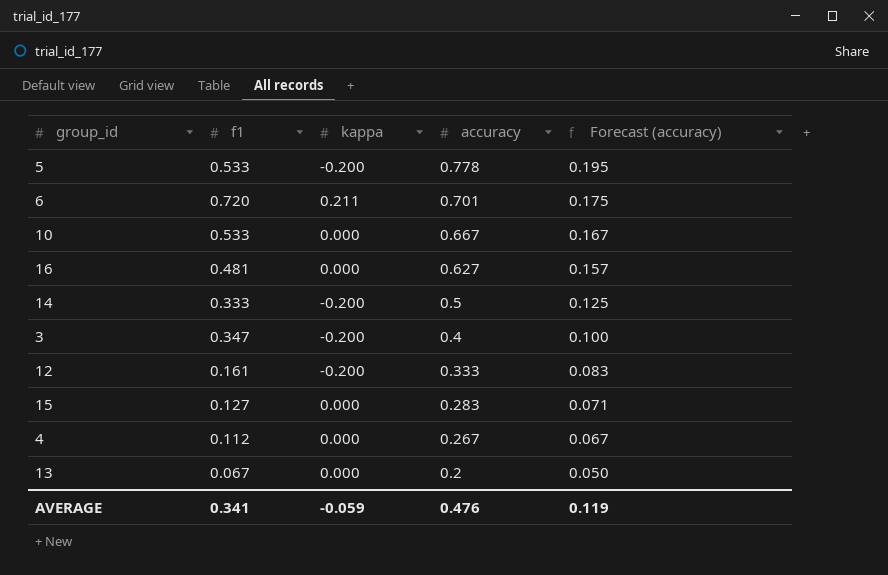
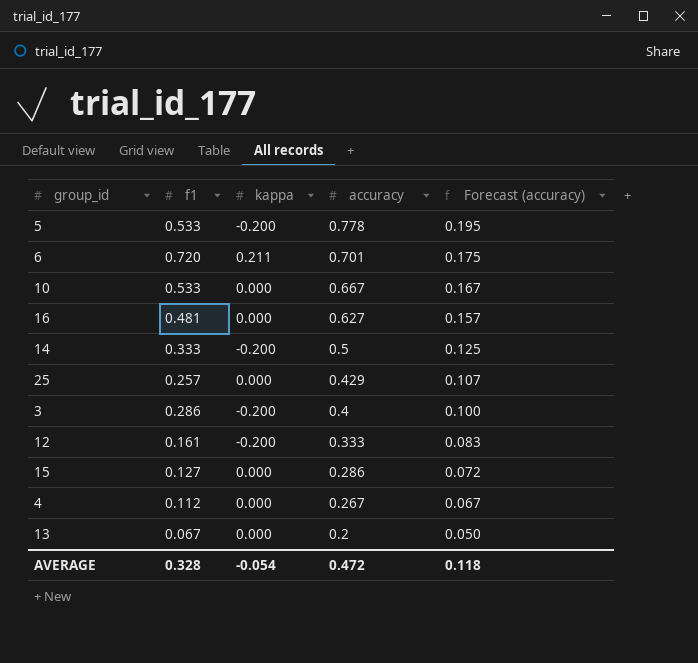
row 25: none -> 0.257 | 0.000 | 0.429 | 0.107
3 | f1: 0.347 -> 0.286
15 | accuracy: 0.283 -> 0.286
15 | Forecast (accuracy): 0.071 -> 0.072
AVERAGE | f1: 0.341 -> 0.328
AVERAGE | kappa: -0.059 -> -0.054
AVERAGE | accuracy: 0.476 -> 0.472
AVERAGE | Forecast (accuracy): 0.119 -> 0.118

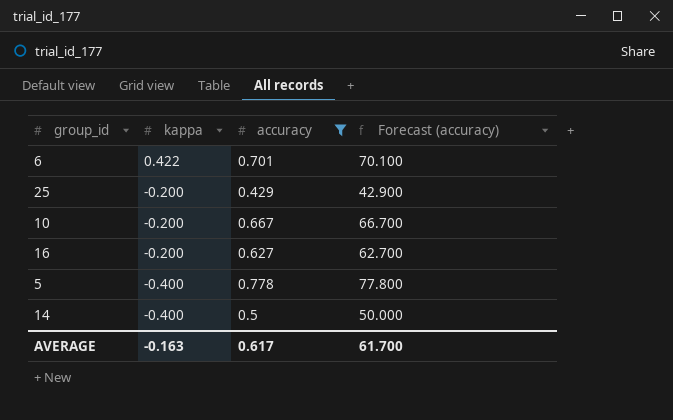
filter: none -> accuracy >= 0.429
row order: accuracy descending -> kappa descending
column f1 | position: 2 -> none
column Forecast (accuracy) | formula: [accuracy] * 0.25 -> [accuracy] * 100
6 | kappa: 0.211 -> 0.422
25 | kappa: 0.000 -> -0.200
10 | kappa: 0.000 -> -0.200
16 | kappa: 0.000 -> -0.200
5 | kappa: -0.200 -> -0.400
14 | kappa: -0.200 -> -0.400
AVERAGE | kappa: -0.054 -> -0.163
AVERAGE | accuracy: 0.472 -> 0.617
AVERAGE | Forecast (accuracy): 0.118 -> 61.700

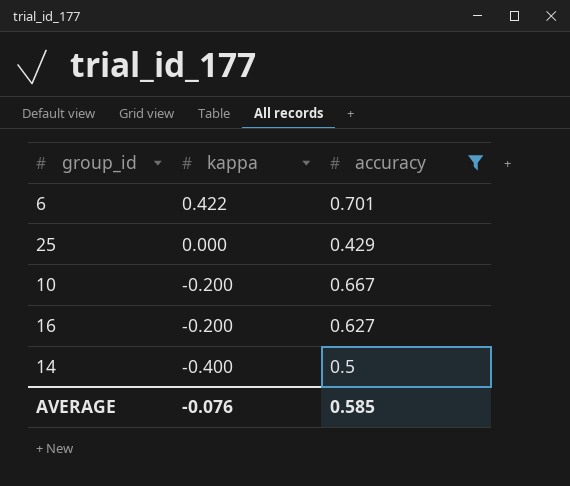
column Forecast (accuracy) | formula: [accuracy] * 100 -> none
row 5: -0.400 | 0.778 | 77.800 -> none
25 | kappa: -0.200 -> 0.000
AVERAGE | kappa: -0.163 -> -0.076
AVERAGE | accuracy: 0.617 -> 0.585

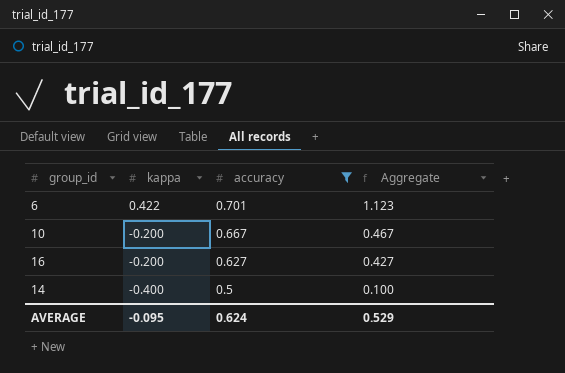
column Aggregate | formula: none -> [kappa] + [accuracy]
row 25: 0.000 | 0.429 -> none
AVERAGE | kappa: -0.076 -> -0.095
AVERAGE | accuracy: 0.585 -> 0.624

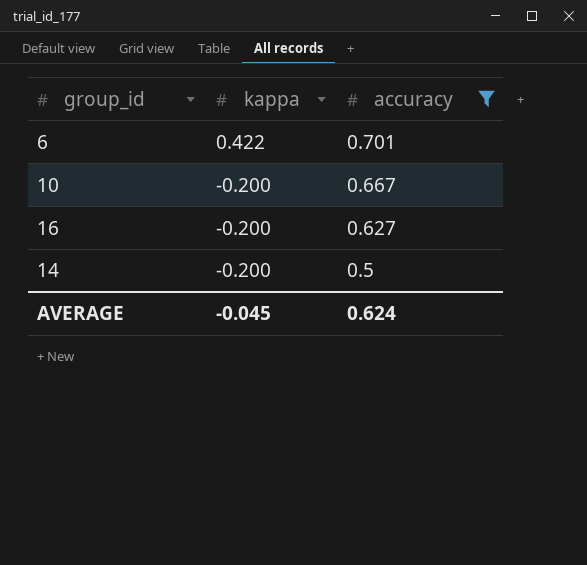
column Aggregate | formula: [kappa] + [accuracy] -> none
14 | kappa: -0.400 -> -0.200
AVERAGE | kappa: -0.095 -> -0.045

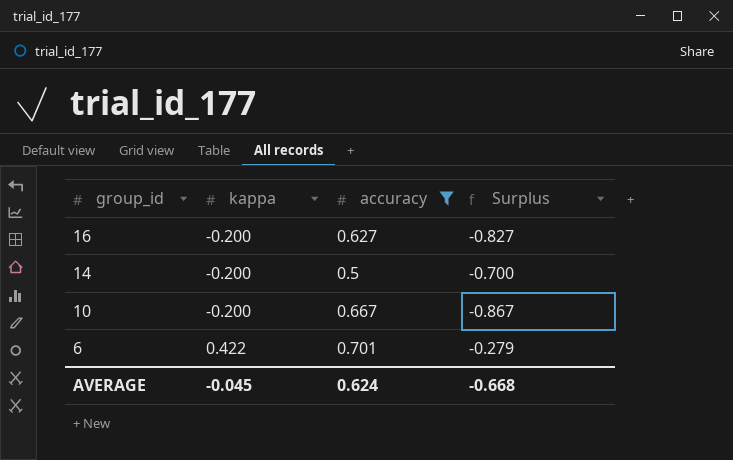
row order: kappa descending -> group_id descending
column Surplus | formula: none -> [kappa] - [accuracy]

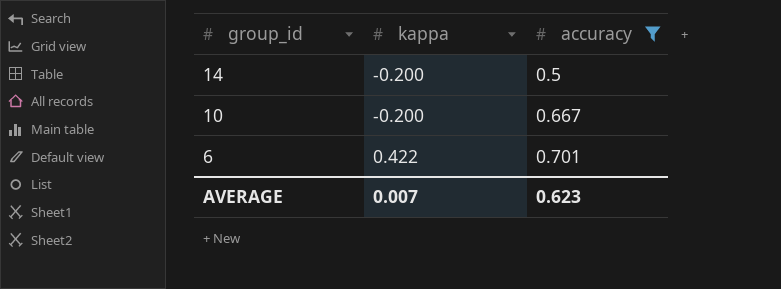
column Surplus | formula: [kappa] - [accuracy] -> none
row 16: -0.200 | 0.627 | -0.827 -> none
AVERAGE | kappa: -0.045 -> 0.007
AVERAGE | accuracy: 0.624 -> 0.623

